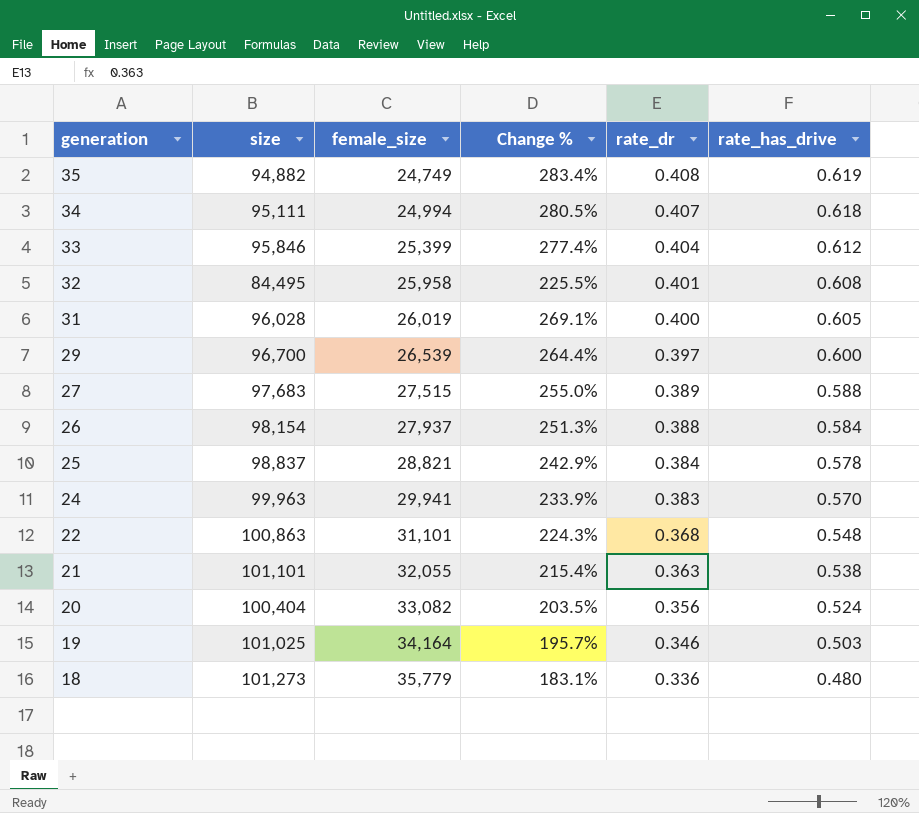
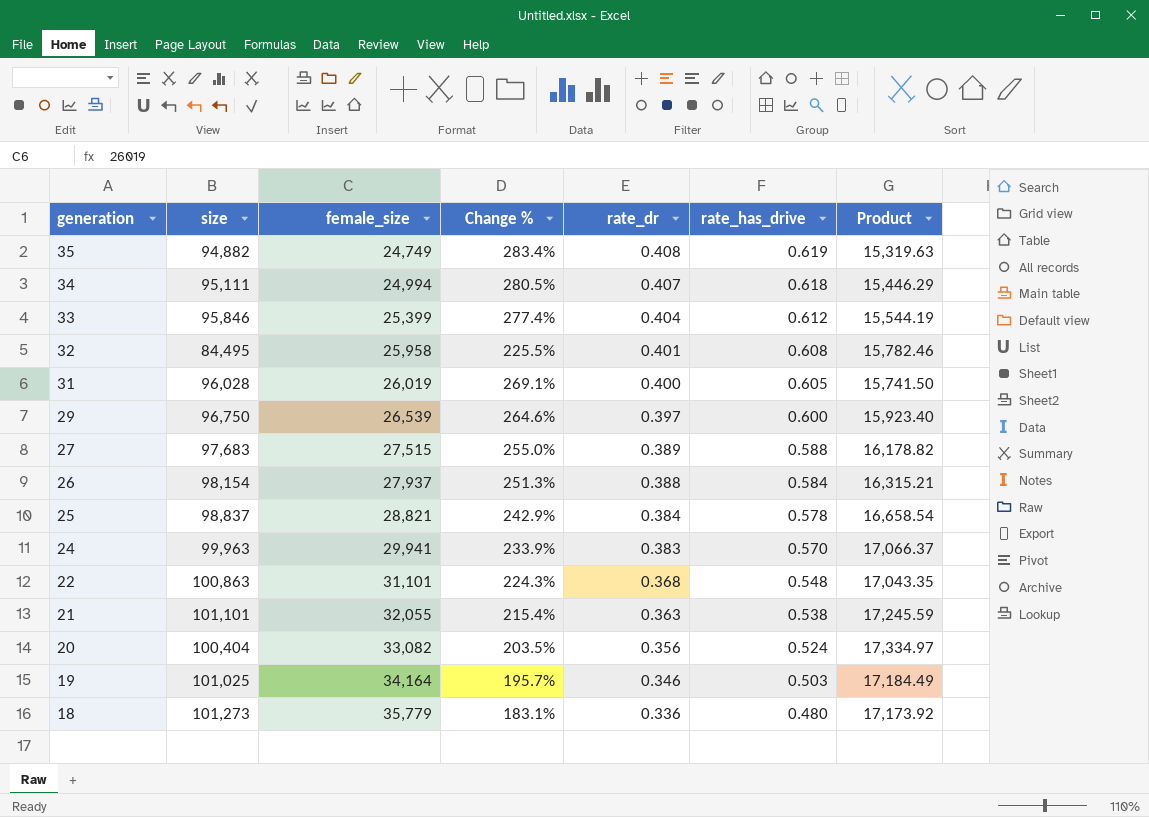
column Product | formula: none -> [female_size] * [rate_has_drive]
29 | size: 96,700 -> 96,750
29 | Change %: 264.4% -> 264.6%

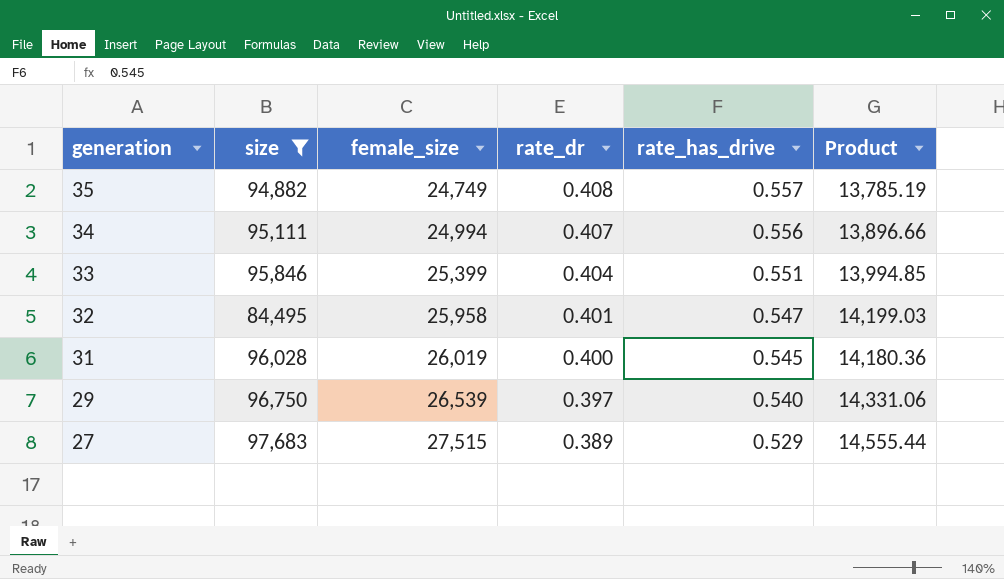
filter: none -> size <= 97,683
column Change % | formula: ([size] - [female_size]) / [female_size] -> none
35 | rate_has_drive: 0.619 -> 0.557
35 | Product: 15,319.63 -> 13,785.19
34 | rate_has_drive: 0.618 -> 0.556
34 | Product: 15,446.29 -> 13,896.66
33 | rate_has_drive: 0.612 -> 0.551
33 | Product: 15,544.19 -> 13,994.85
32 | rate_has_drive: 0.608 -> 0.547
32 | Product: 15,782.46 -> 14,199.03
31 | rate_has_drive: 0.605 -> 0.545
31 | Product: 15,741.50 -> 14,180.36
29 | rate_has_drive: 0.600 -> 0.540
29 | Product: 15,923.40 -> 14,331.06
27 | rate_has_drive: 0.588 -> 0.529
27 | Product: 16,178.82 -> 14,555.44

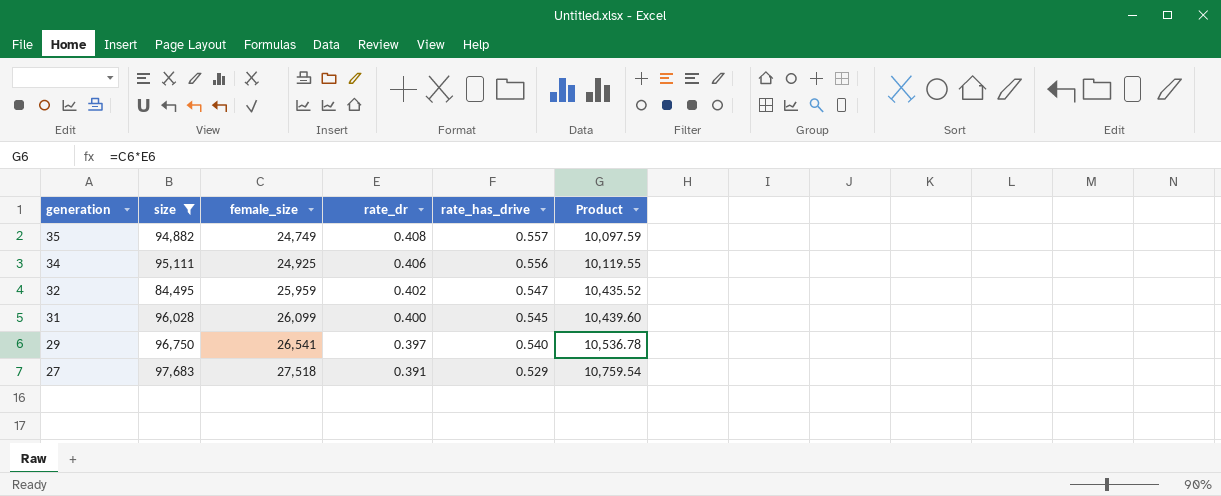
column Product | formula: [female_size] * [rate_has_drive] -> [female_size] * [rate_dr]
row 33: 95,846 | 25,399 | 0.404 | 0.551 | 13,994.85 -> none
34 | female_size: 24,994 -> 24,925
34 | rate_dr: 0.407 -> 0.406
32 | female_size: 25,958 -> 25,959
32 | rate_dr: 0.401 -> 0.402
31 | female_size: 26,019 -> 26,099
29 | female_size: 26,539 -> 26,541
27 | female_size: 27,515 -> 27,518
27 | rate_dr: 0.389 -> 0.391

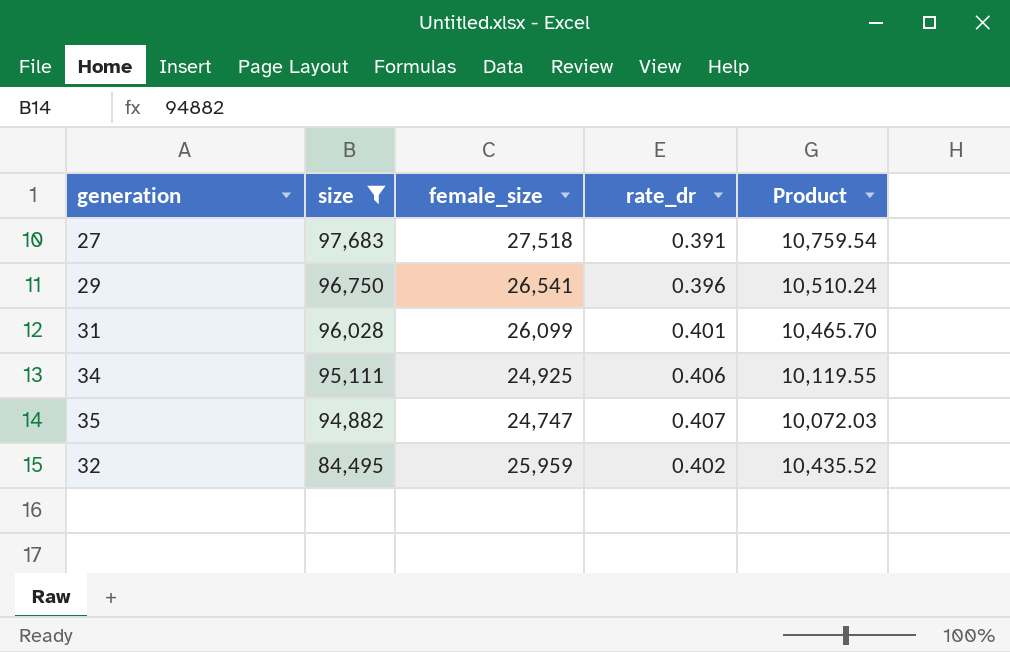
row order: generation descending -> size descending
column rate_has_drive | position: 5 -> none
29 | rate_dr: 0.397 -> 0.396
29 | Product: 10,536.78 -> 10,510.24
31 | rate_dr: 0.400 -> 0.401
31 | Product: 10,439.60 -> 10,465.70
35 | female_size: 24,749 -> 24,747
35 | rate_dr: 0.408 -> 0.407
35 | Product: 10,097.59 -> 10,072.03

